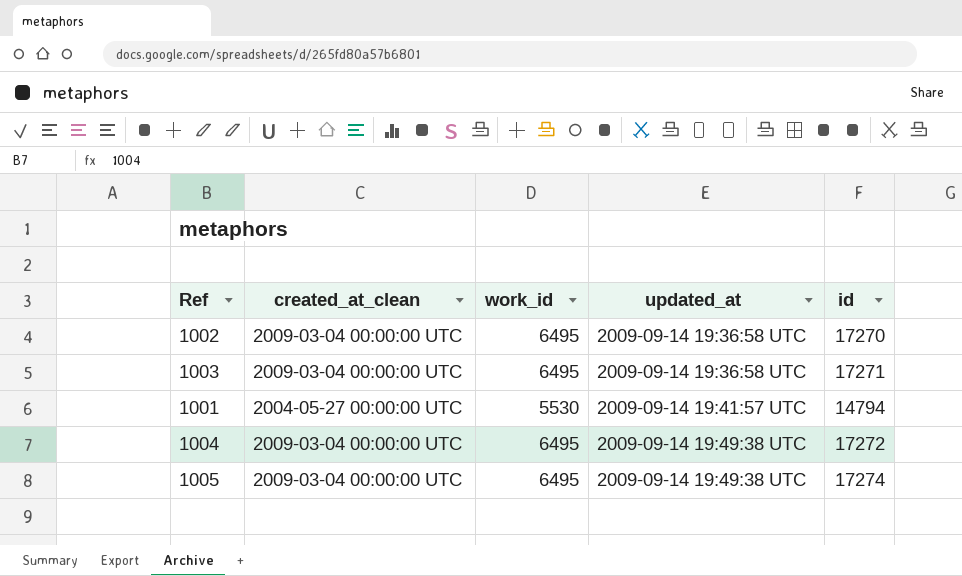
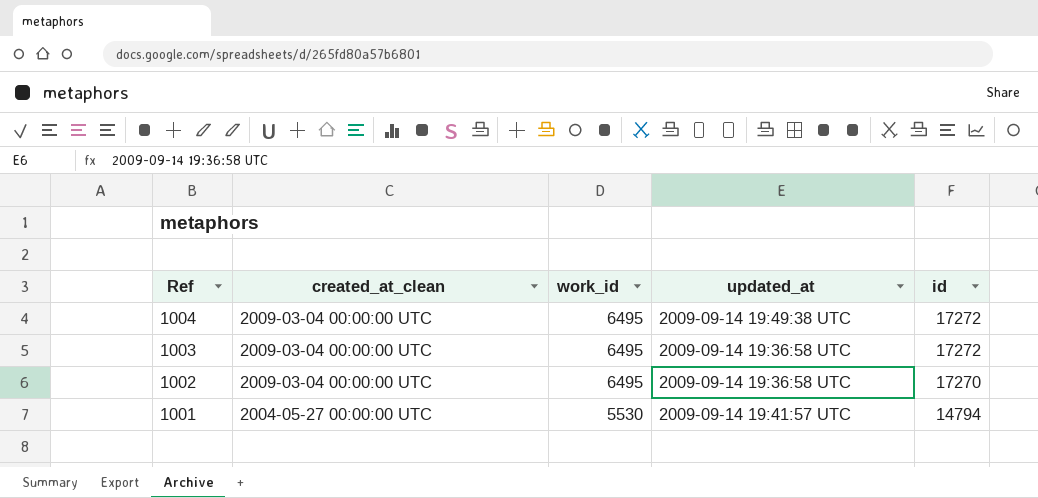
row order: updated_at ascending -> Ref descending
row 1005: 2009-03-04 00:00:00 UTC | 6495 | 2009-09-14 19:49:38 UTC | 17274 -> none
1003 | id: 17271 -> 17272

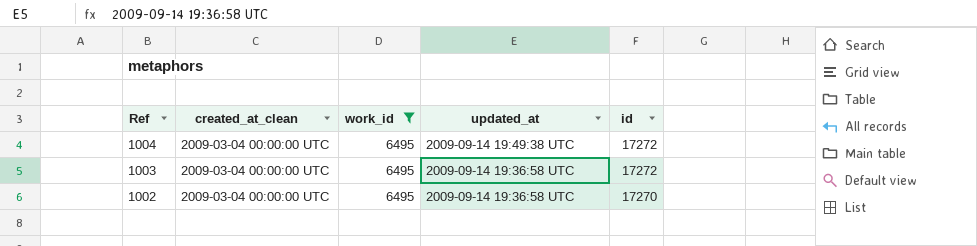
filter: none -> work_id = 6495

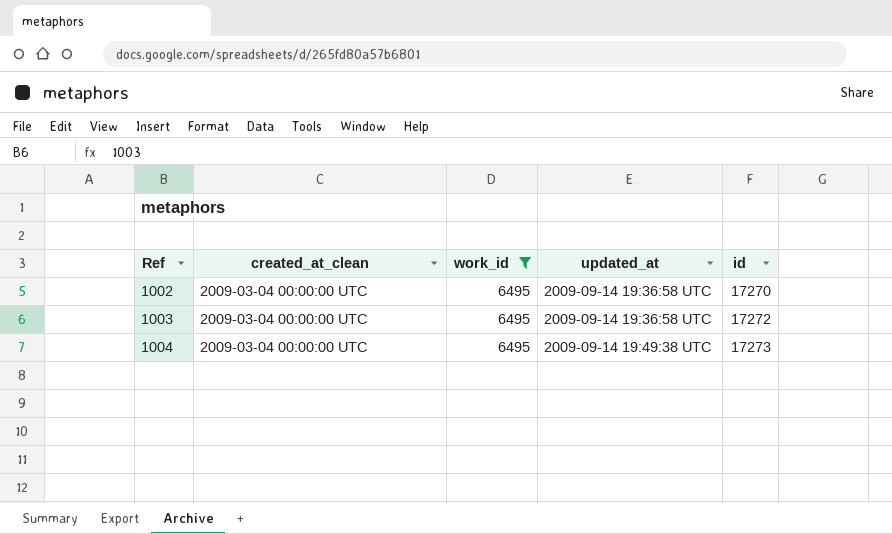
row order: Ref descending -> Ref ascending
1004 | id: 17272 -> 17273

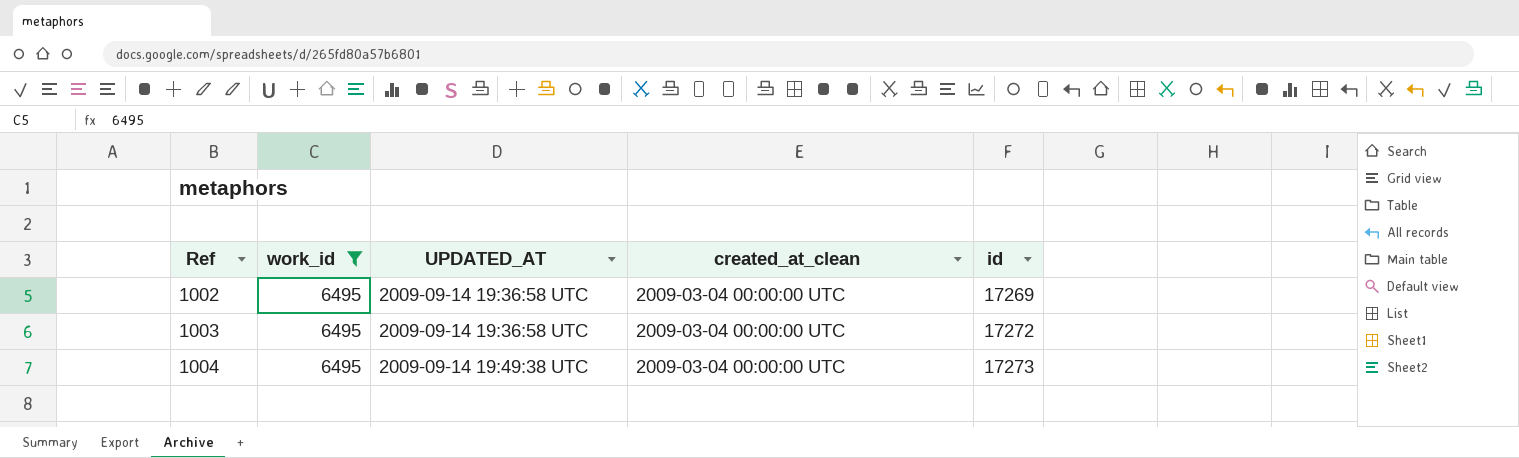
column name: updated_at -> UPDATED_AT
column created_at_clean | position: 2 -> 4
1002 | id: 17270 -> 17269

